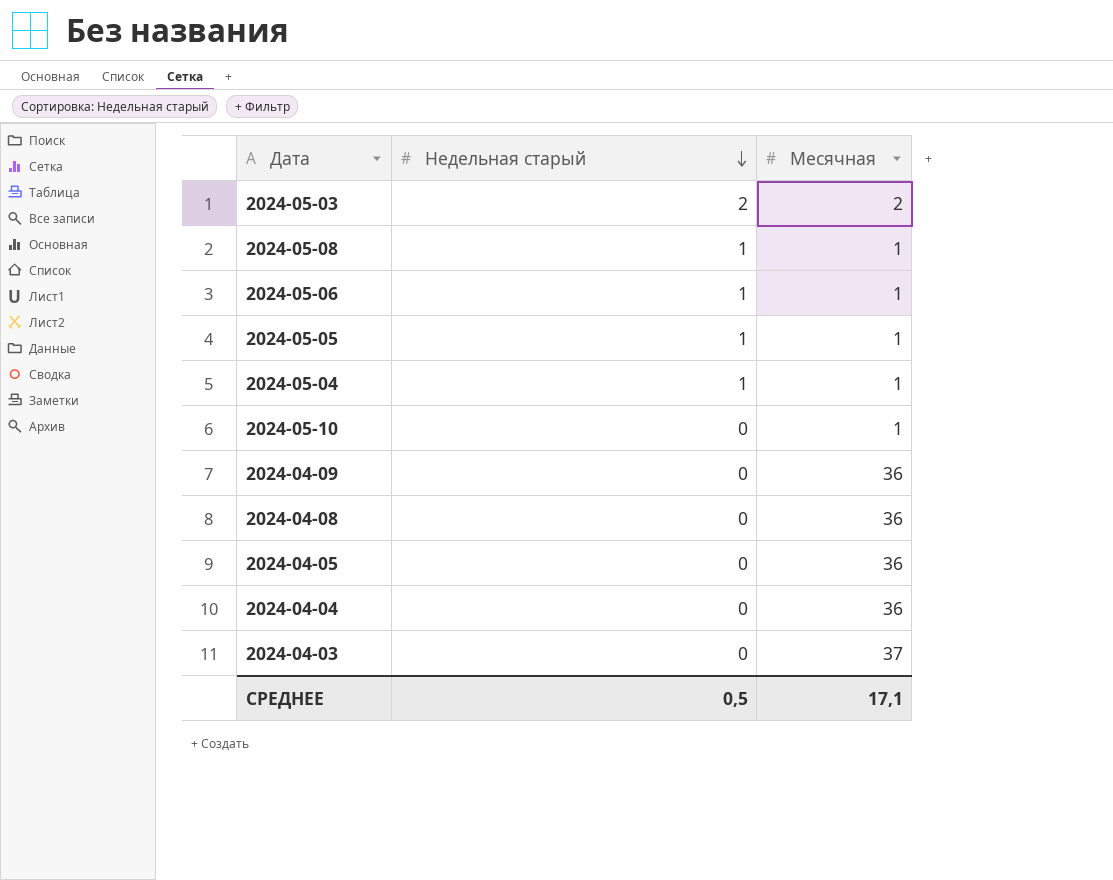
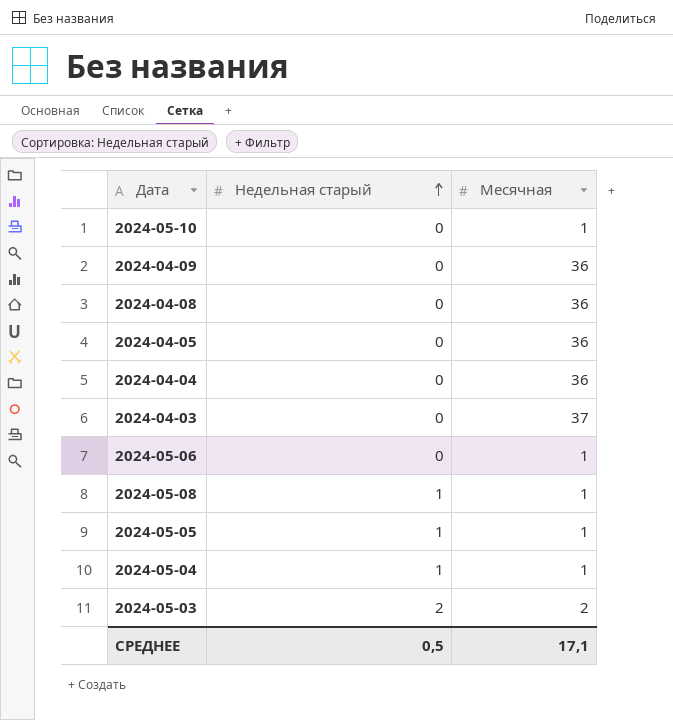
row order: Недельная старый descending -> Недельная старый ascending
2024-05-06 | Недельная старый: 1 -> 0

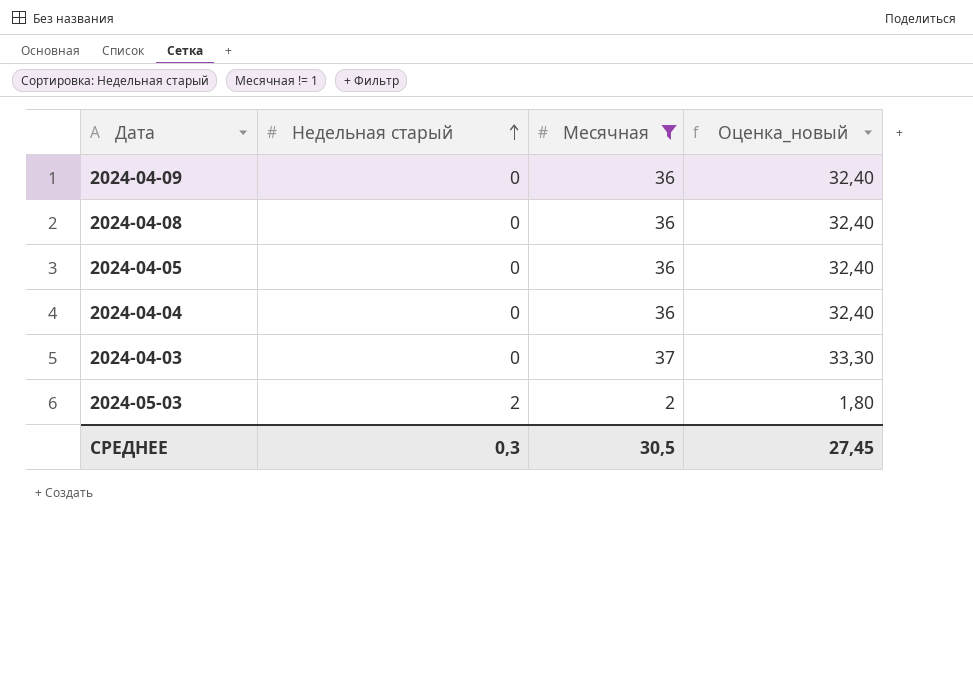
filter: none -> Месячная != 1
column Оценка_новый | formula: none -> [Месячная] * 0,9
СРЕДНЕЕ | Недельная старый: 0,5 -> 0,3
СРЕДНЕЕ | Месячная: 17,1 -> 30,5

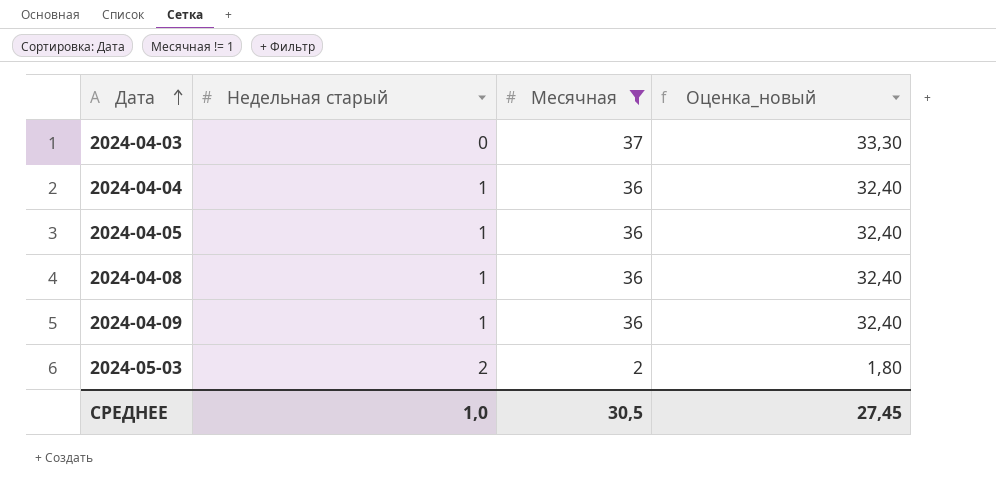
row order: Недельная старый ascending -> Дата ascending
2024-04-04 | Недельная старый: 0 -> 1
2024-04-05 | Недельная старый: 0 -> 1
2024-04-08 | Недельная старый: 0 -> 1
2024-04-09 | Недельная старый: 0 -> 1
СРЕДНЕЕ | Недельная старый: 0,3 -> 1,0

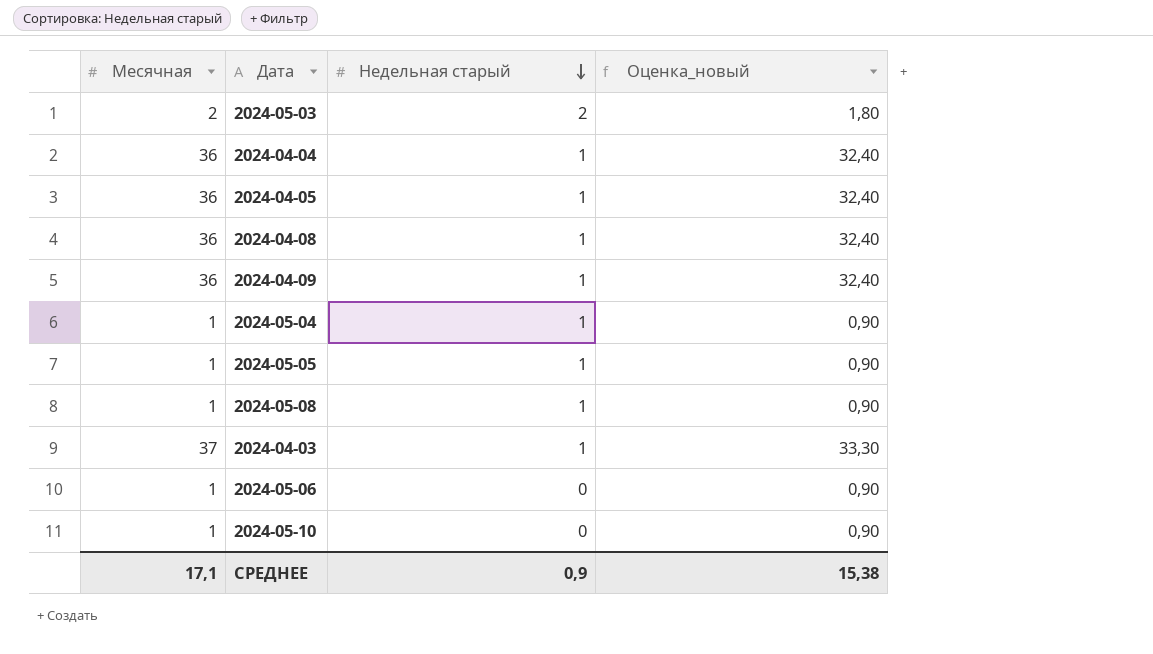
filter: Месячная != 1 -> none
row order: Дата ascending -> Недельная старый descending
column Месячная | position: 3 -> 1
2024-04-03 | Недельная старый: 0 -> 1
СРЕДНЕЕ | Месячная: 30,5 -> 17,1
СРЕДНЕЕ | Недельная старый: 1,0 -> 0,9
СРЕДНЕЕ | Оценка_новый: 27,45 -> 15,38

